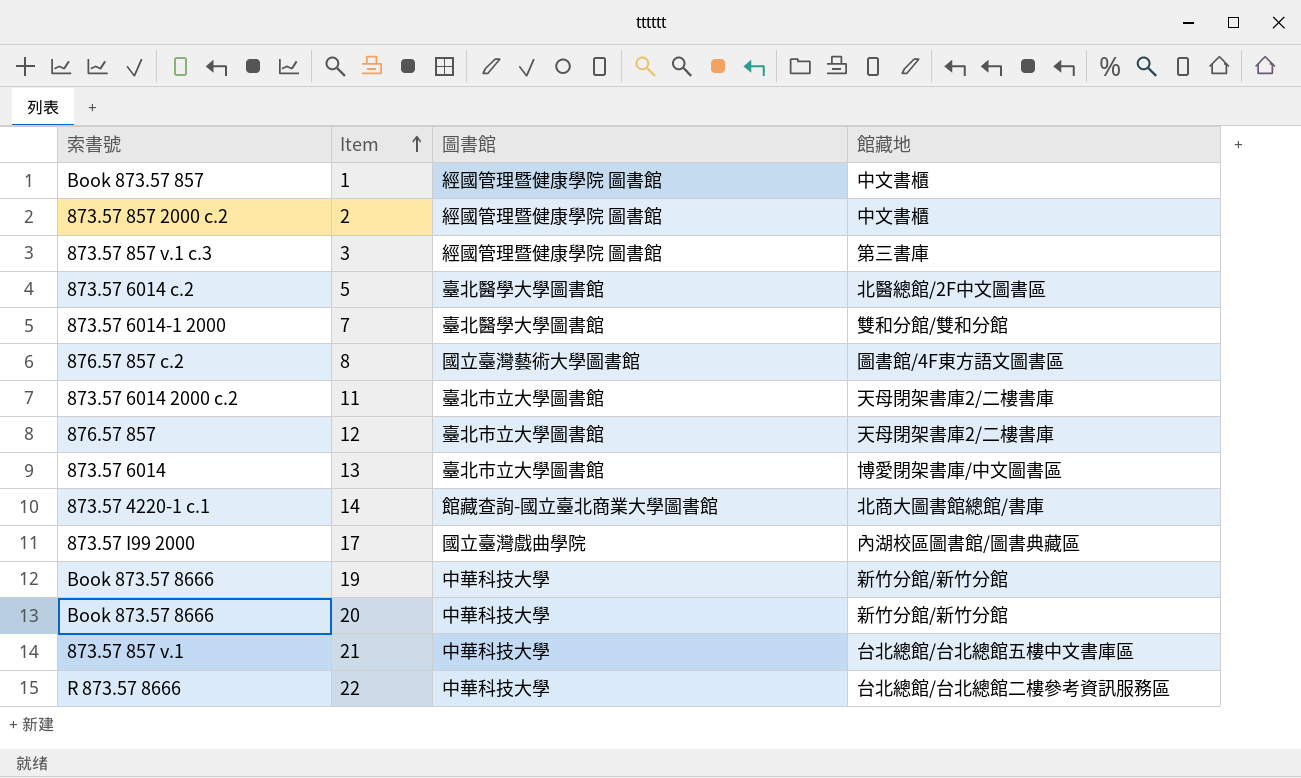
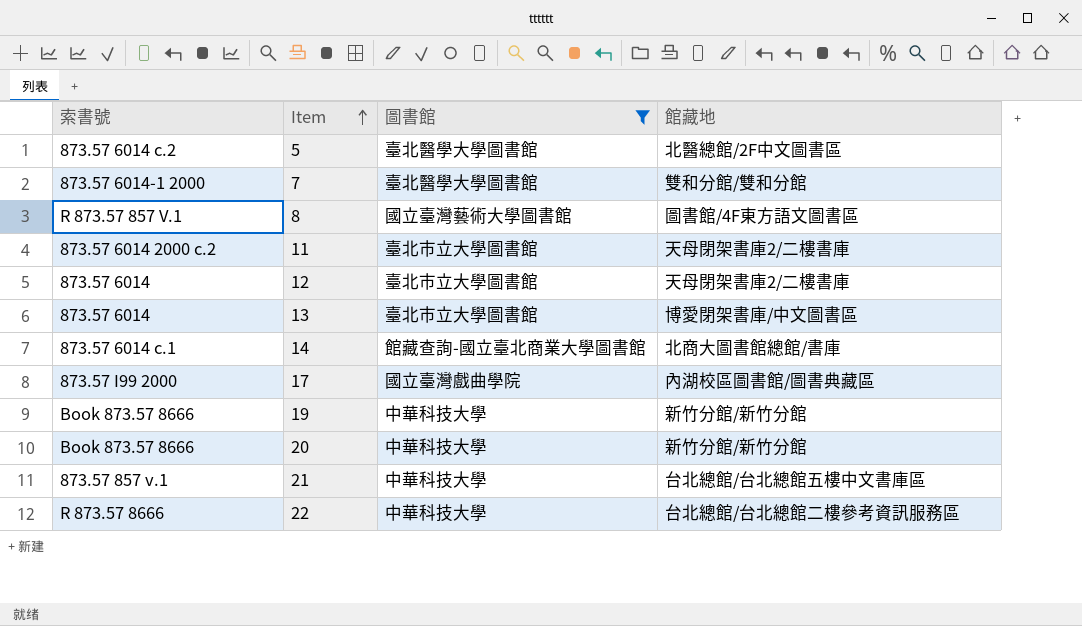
filter: none -> 圖書館 != 經國管理暨健康學院 圖書館
8 | 索書號: 876.57 857 c.2 -> R 873.57 857 V.1
12 | 索書號: 876.57 857 -> 873.57 6014
14 | 索書號: 873.57 4220-1 c.1 -> 873.57 6014 c.1

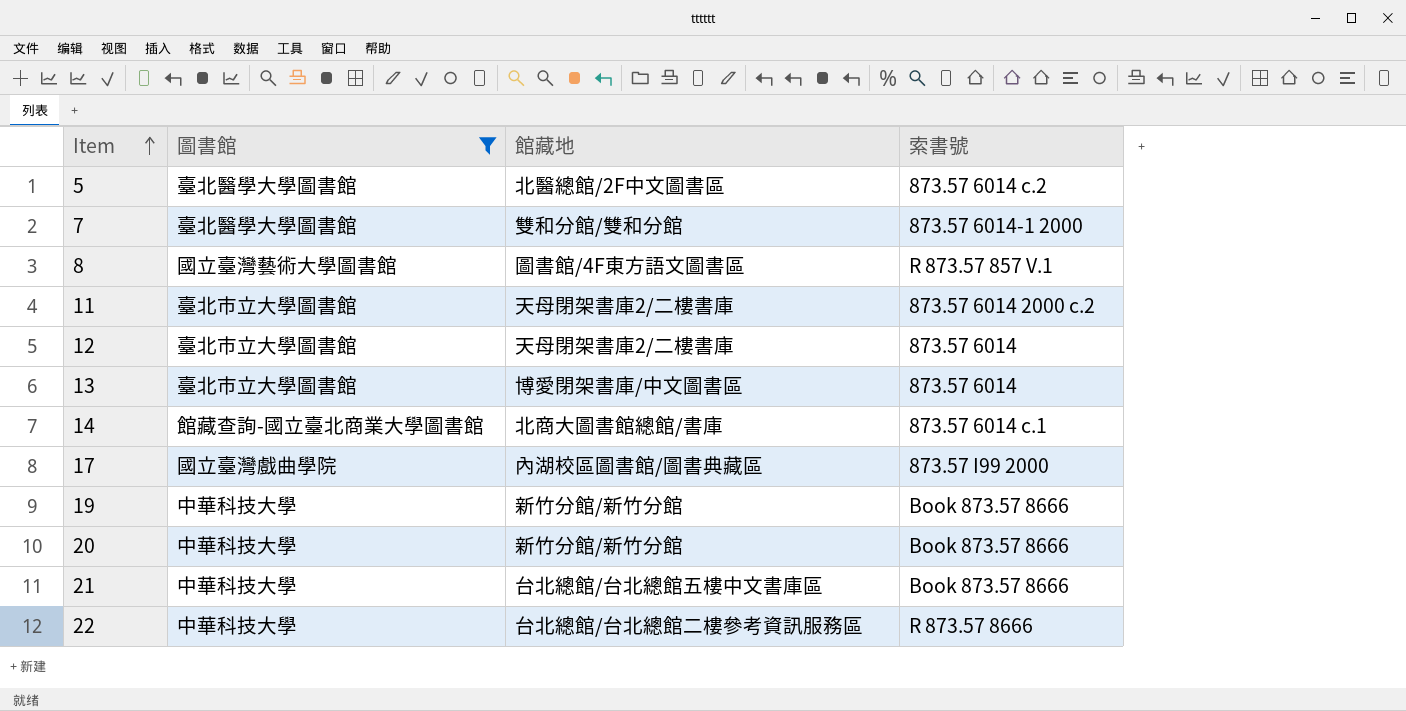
column 索書號 | position: 1 -> 4
21 | 索書號: 873.57 857 v.1 -> Book 873.57 8666

